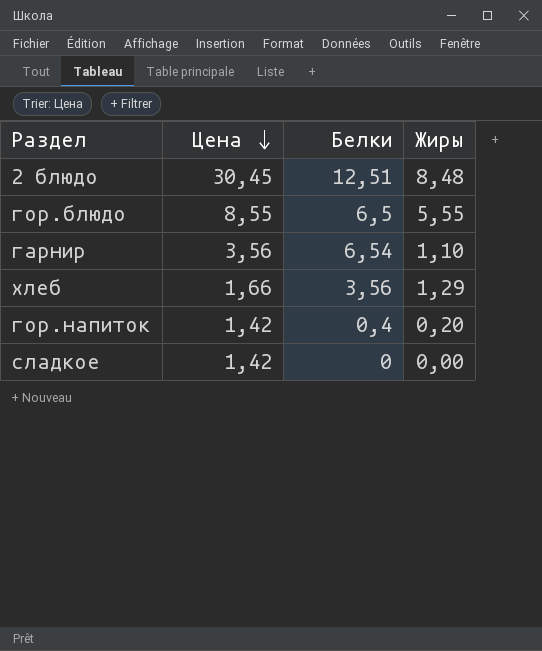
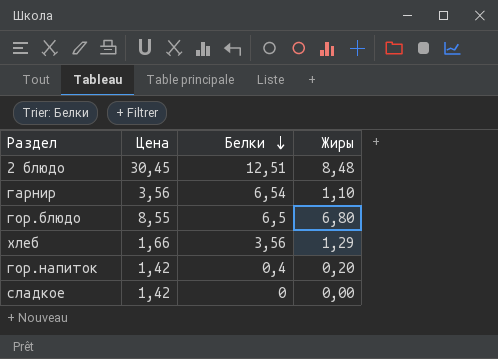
row order: Цена descending -> Белки descending
гор.блюдо | Жиры: 5,55 -> 6,80

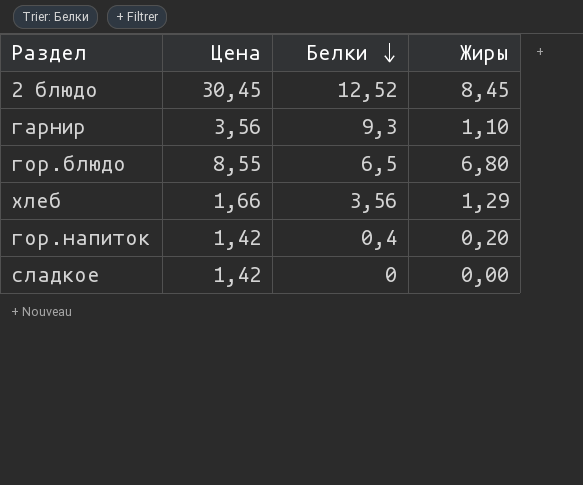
2 блюдо | Белки: 12,51 -> 12,52
2 блюдо | Жиры: 8,48 -> 8,45
гарнир | Белки: 6,54 -> 9,3

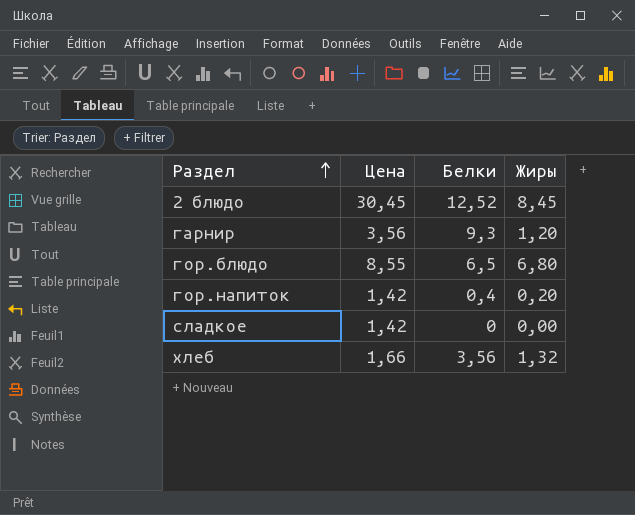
row order: Белки descending -> Раздел ascending
гарнир | Жиры: 1,10 -> 1,20
хлеб | Жиры: 1,29 -> 1,32

